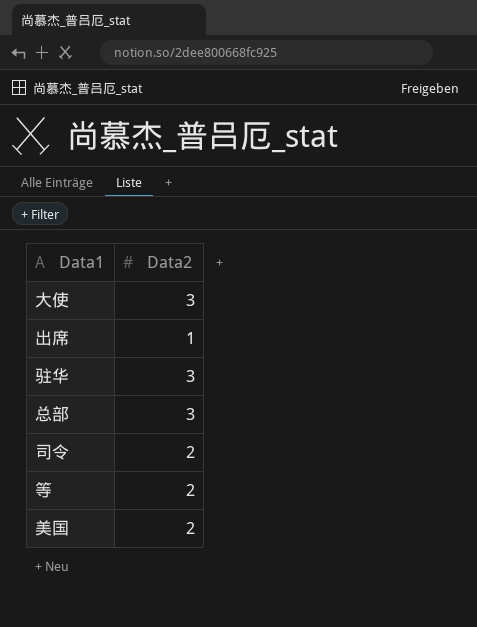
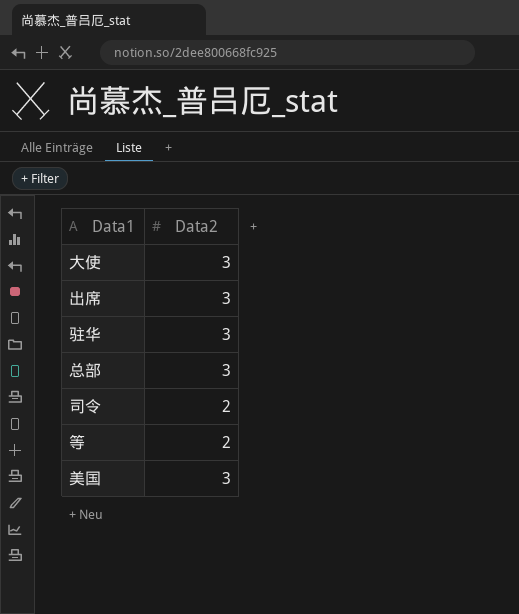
出席 | Data2: 1 -> 3
美国 | Data2: 2 -> 3

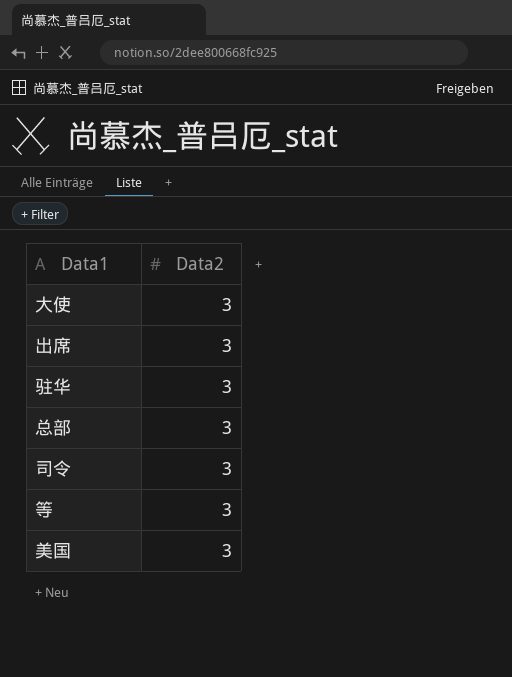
司令 | Data2: 2 -> 3
等 | Data2: 2 -> 3

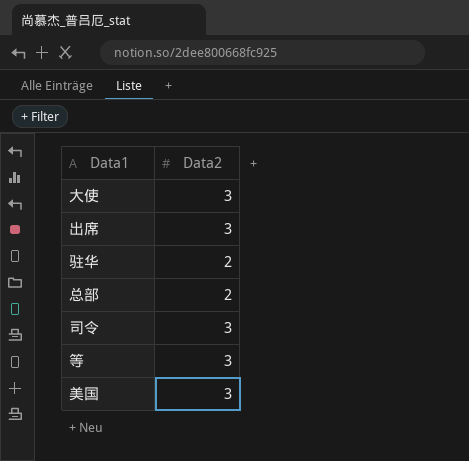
驻华 | Data2: 3 -> 2
总部 | Data2: 3 -> 2

